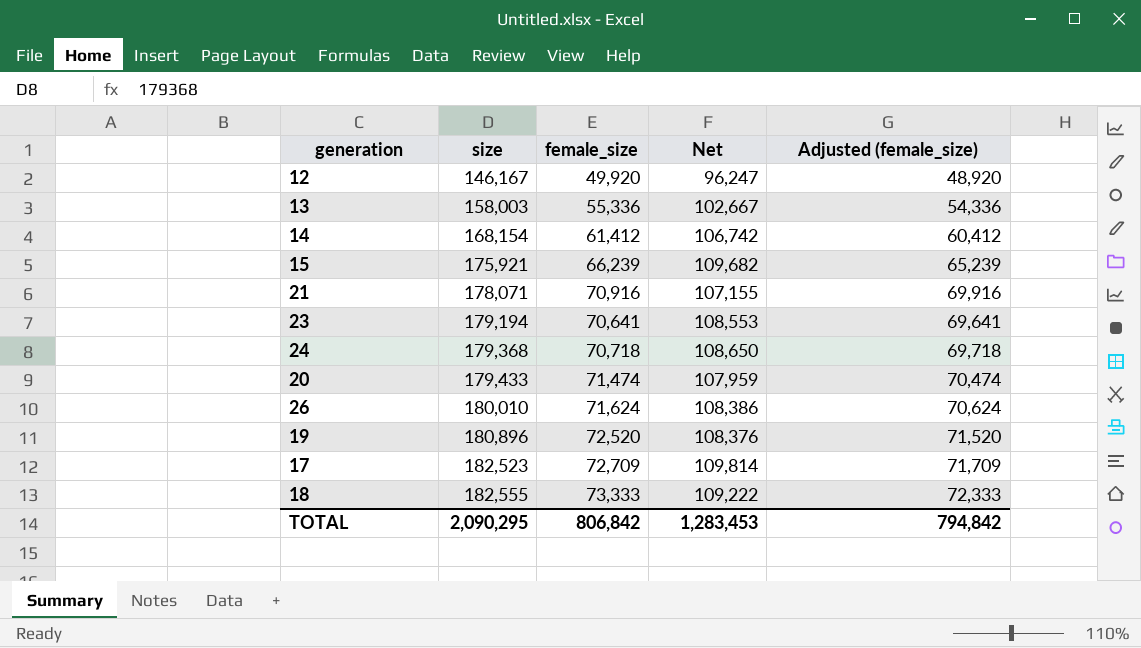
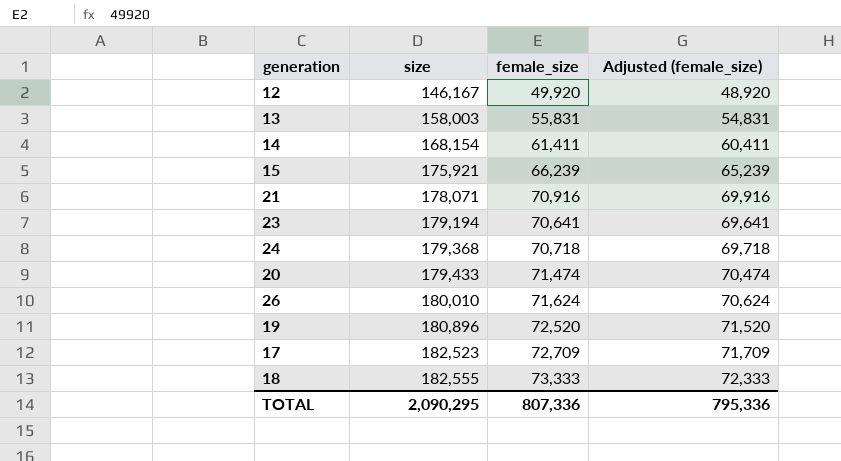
column Net | formula: [size] - [female_size] -> none
13 | female_size: 55,336 -> 55,831
13 | Adjusted (female_size): 54,336 -> 54,831
14 | female_size: 61,412 -> 61,411
14 | Adjusted (female_size): 60,412 -> 60,411
TOTAL | female_size: 806,842 -> 807,336
TOTAL | Adjusted (female_size): 794,842 -> 795,336

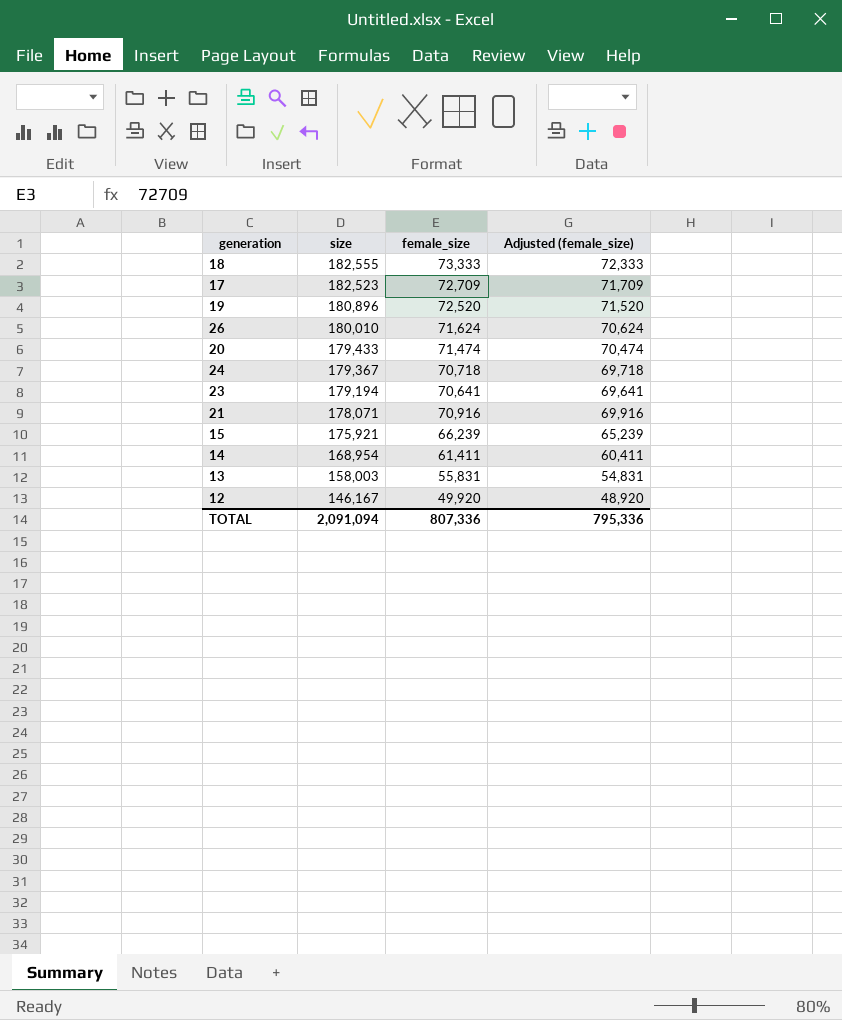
row order: size ascending -> size descending
24 | size: 179,368 -> 179,367
14 | size: 168,154 -> 168,954
TOTAL | size: 2,090,295 -> 2,091,094

